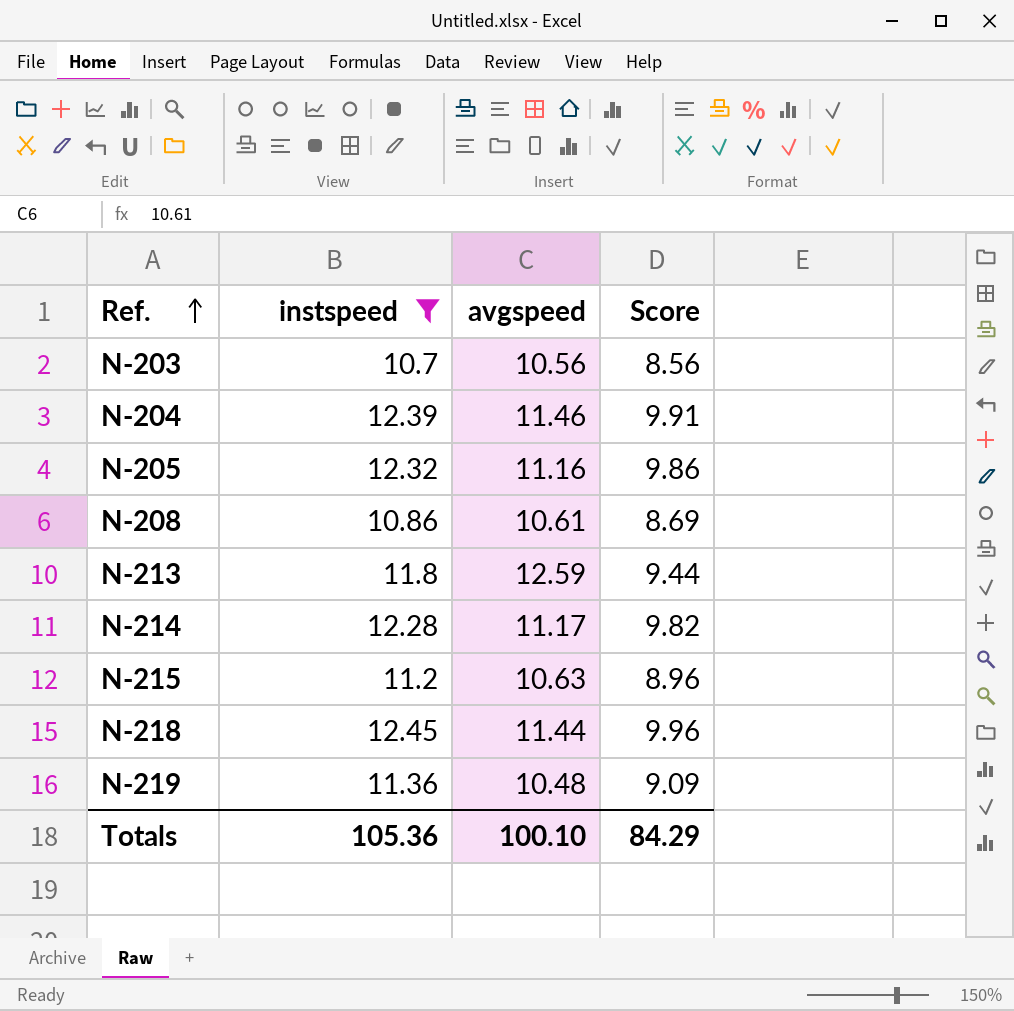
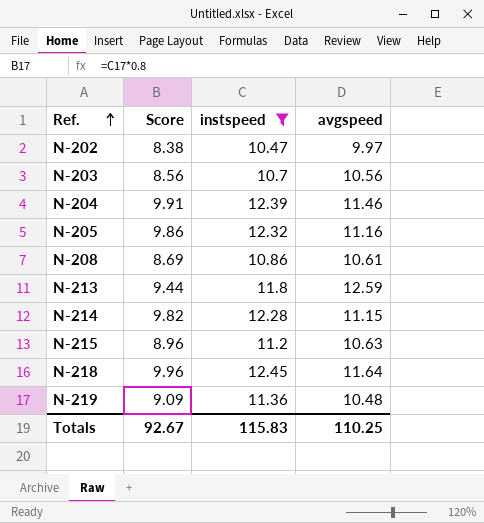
column Score | position: 4 -> 2
row N-202: none -> 8.38 | 10.47 | 9.97
N-214 | avgspeed: 11.17 -> 11.15
N-218 | avgspeed: 11.44 -> 11.64
Totals | Score: 84.29 -> 92.67
Totals | instspeed: 105.36 -> 115.83
Totals | avgspeed: 100.10 -> 110.25

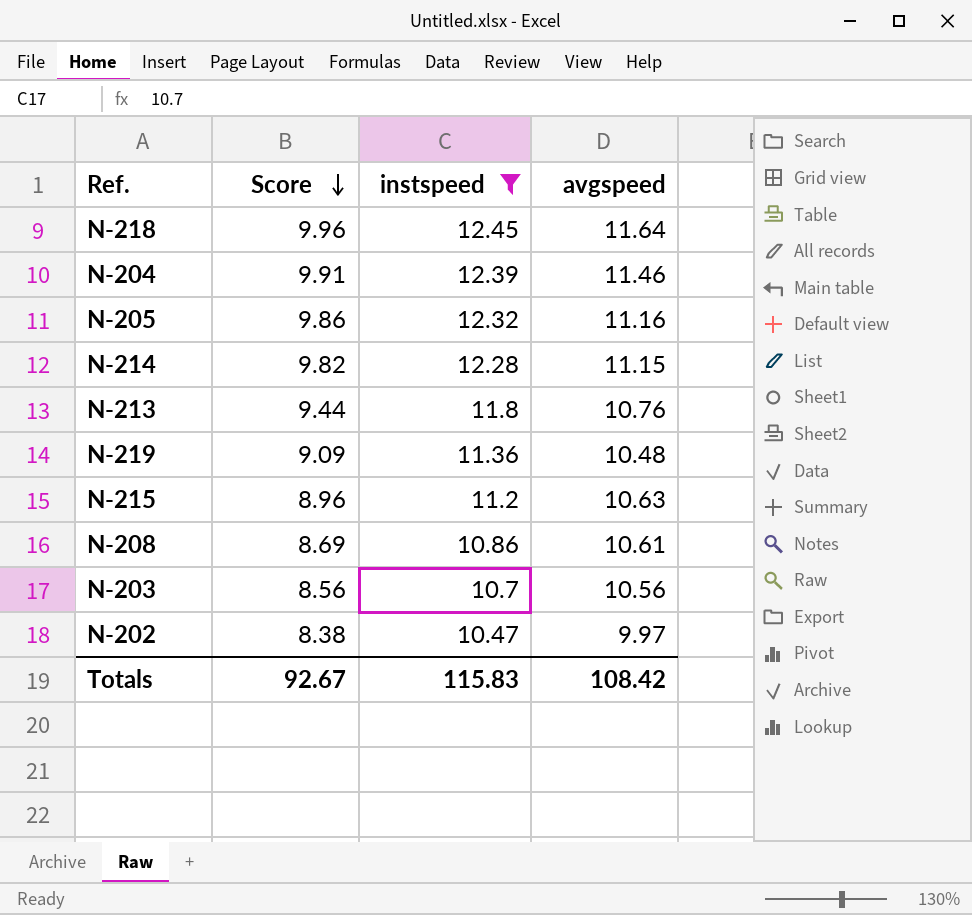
row order: Ref. ascending -> Score descending
N-213 | avgspeed: 12.59 -> 10.76
Totals | avgspeed: 110.25 -> 108.42

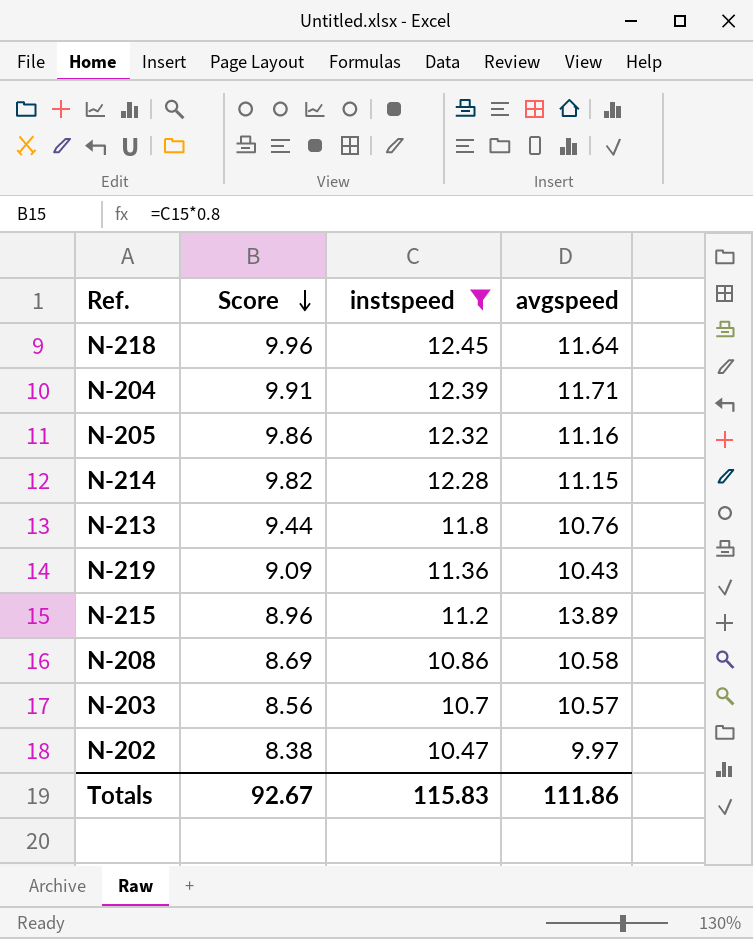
N-204 | avgspeed: 11.46 -> 11.71
N-219 | avgspeed: 10.48 -> 10.43
N-215 | avgspeed: 10.63 -> 13.89
N-208 | avgspeed: 10.61 -> 10.58
N-203 | avgspeed: 10.56 -> 10.57
Totals | avgspeed: 108.42 -> 111.86

